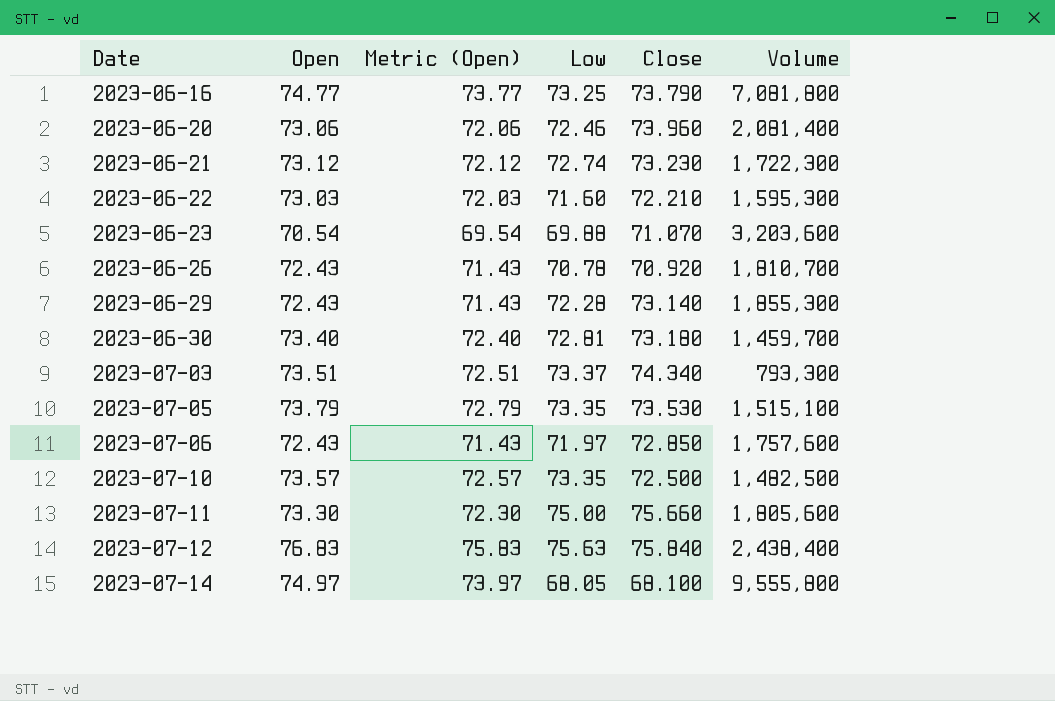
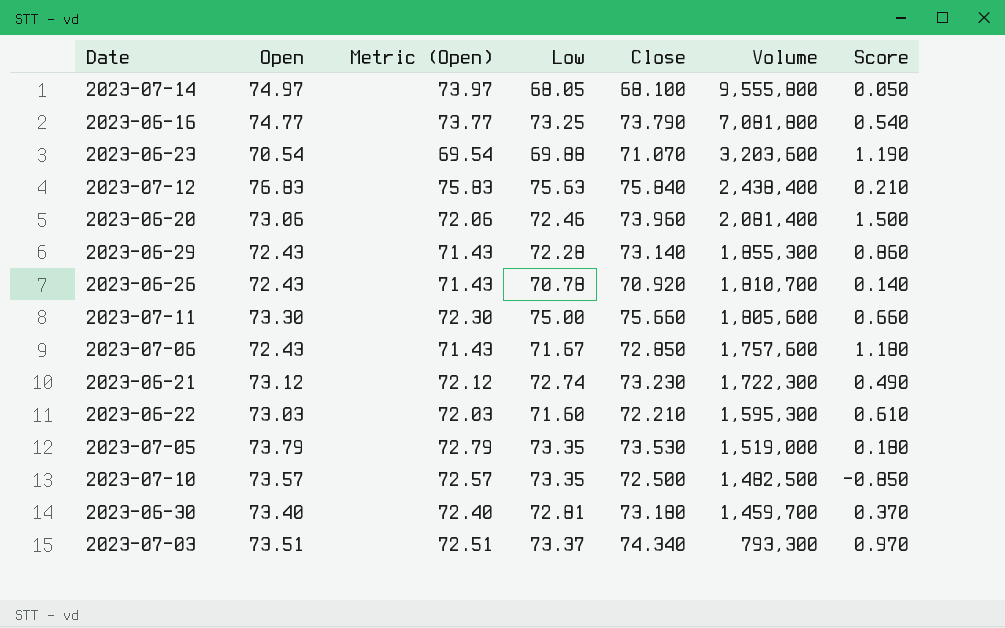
row order: Date ascending -> Volume descending
column Score | formula: none -> [Close] - [Low]
2023-07-06 | Low: 71.97 -> 71.67
2023-07-05 | Volume: 1,515,100 -> 1,519,000

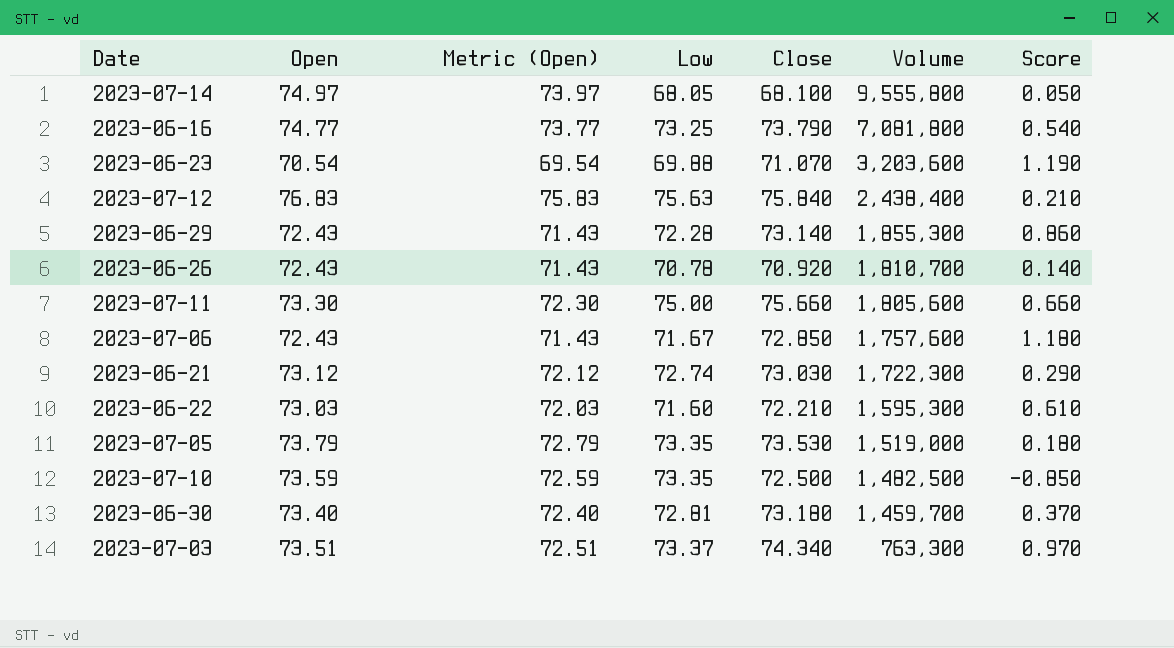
row 2023-06-20: 73.06 | 72.06 | 72.46 | 73.960 | 2,081,400 | 1.500 -> none
2023-06-21 | Close: 73.230 -> 73.030
2023-06-21 | Score: 0.490 -> 0.290
2023-07-10 | Open: 73.57 -> 73.59
2023-07-10 | Metric (Open): 72.57 -> 72.59
2023-07-03 | Volume: 793,300 -> 763,300

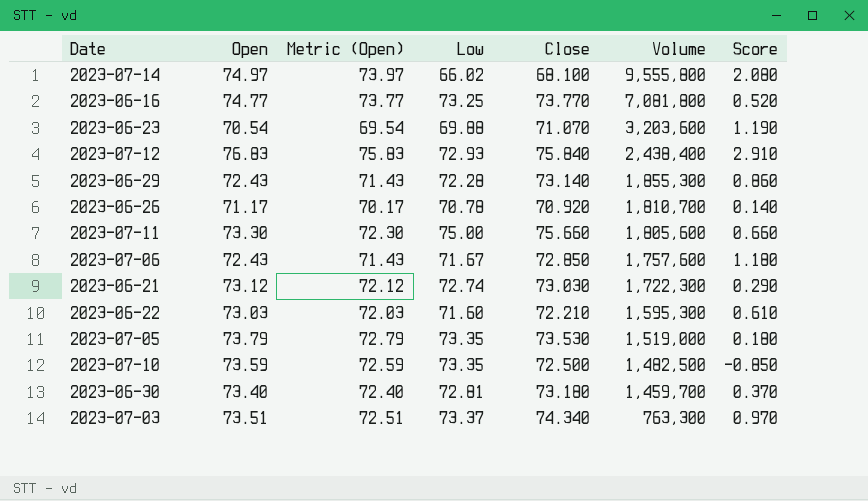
2023-07-14 | Low: 68.05 -> 66.02
2023-07-14 | Score: 0.050 -> 2.080
2023-06-16 | Close: 73.790 -> 73.770
2023-06-16 | Score: 0.540 -> 0.520
2023-07-12 | Low: 75.63 -> 72.93
2023-07-12 | Score: 0.210 -> 2.910
2023-06-26 | Open: 72.43 -> 71.17
2023-06-26 | Metric (Open): 71.43 -> 70.17

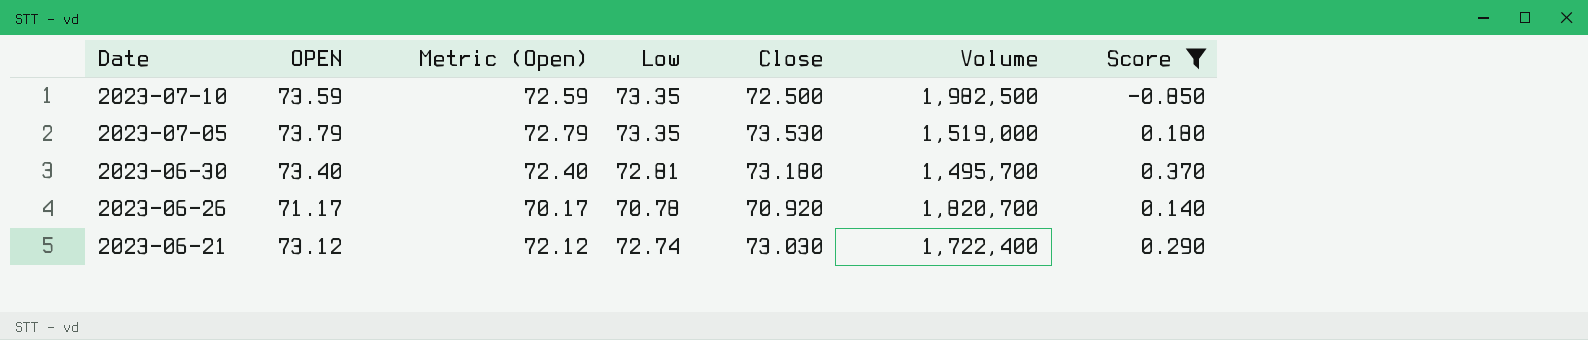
filter: none -> Score <= 0.370
row order: Volume descending -> Date descending
column name: Open -> OPEN
2023-07-10 | Volume: 1,482,500 -> 1,982,500
2023-06-30 | Volume: 1,459,700 -> 1,495,700
2023-06-26 | Volume: 1,810,700 -> 1,820,700
2023-06-21 | Volume: 1,722,300 -> 1,722,400

